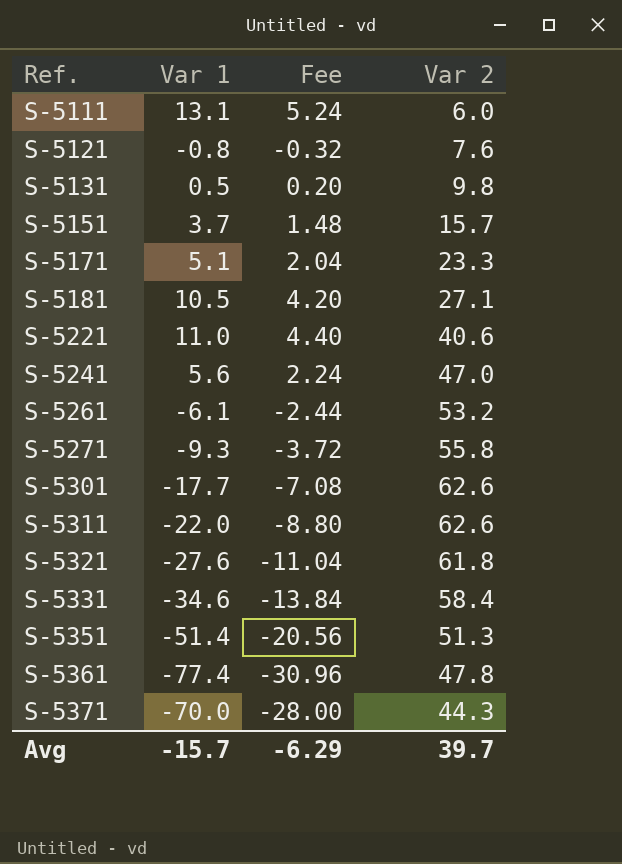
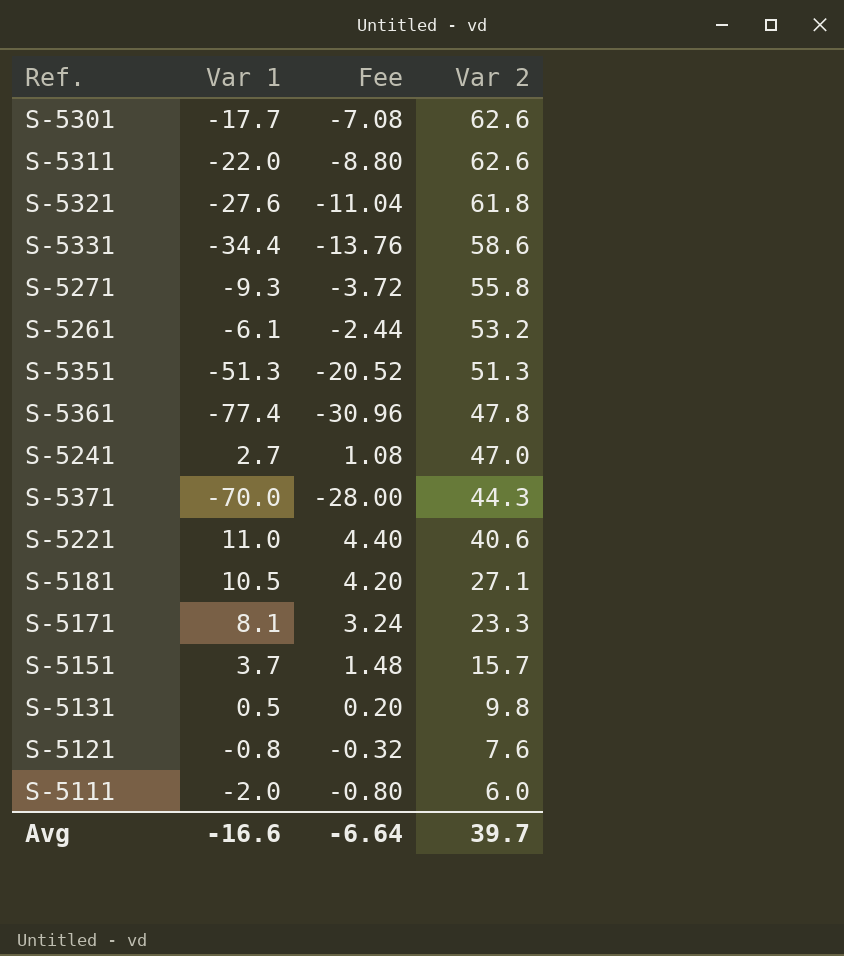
row order: Ref. ascending -> Var 2 descending
S-5331 | Var 1: -34.6 -> -34.4
S-5331 | Fee: -13.84 -> -13.76
S-5331 | Var 2: 58.4 -> 58.6
S-5351 | Var 1: -51.4 -> -51.3
S-5351 | Fee: -20.56 -> -20.52
S-5241 | Var 1: 5.6 -> 2.7
S-5241 | Fee: 2.24 -> 1.08
S-5171 | Var 1: 5.1 -> 8.1
S-5171 | Fee: 2.04 -> 3.24
S-5111 | Var 1: 13.1 -> -2.0
S-5111 | Fee: 5.24 -> -0.80
Avg | Var 1: -15.7 -> -16.6
Avg | Fee: -6.29 -> -6.64

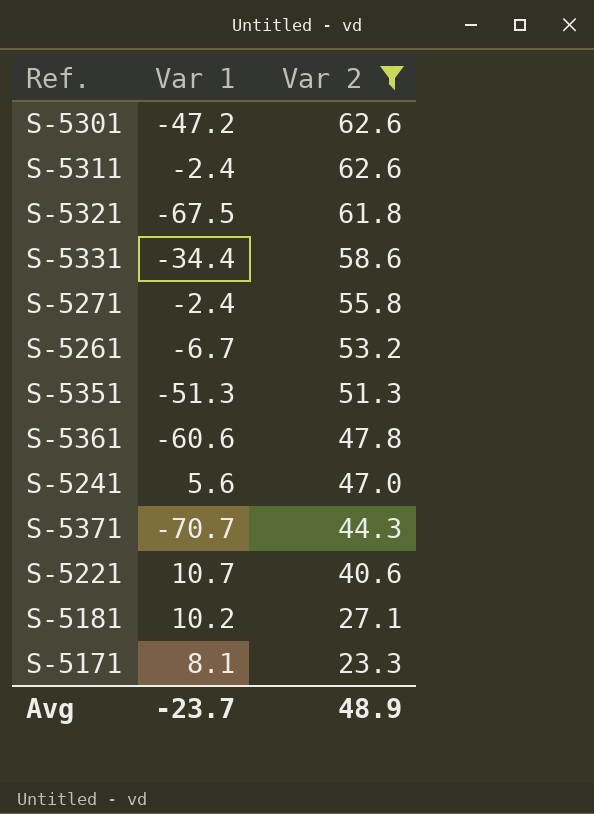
filter: none -> Var 2 >= 23.3
column Fee | formula: [Var 1] * 0.4 -> none
S-5301 | Var 1: -17.7 -> -47.2
S-5311 | Var 1: -22.0 -> -2.4
S-5321 | Var 1: -27.6 -> -67.5
S-5271 | Var 1: -9.3 -> -2.4
S-5261 | Var 1: -6.1 -> -6.7
S-5361 | Var 1: -77.4 -> -60.6
S-5241 | Var 1: 2.7 -> 5.6
S-5371 | Var 1: -70.0 -> -70.7
S-5221 | Var 1: 11.0 -> 10.7
S-5181 | Var 1: 10.5 -> 10.2
Avg | Var 1: -16.6 -> -23.7
Avg | Var 2: 39.7 -> 48.9

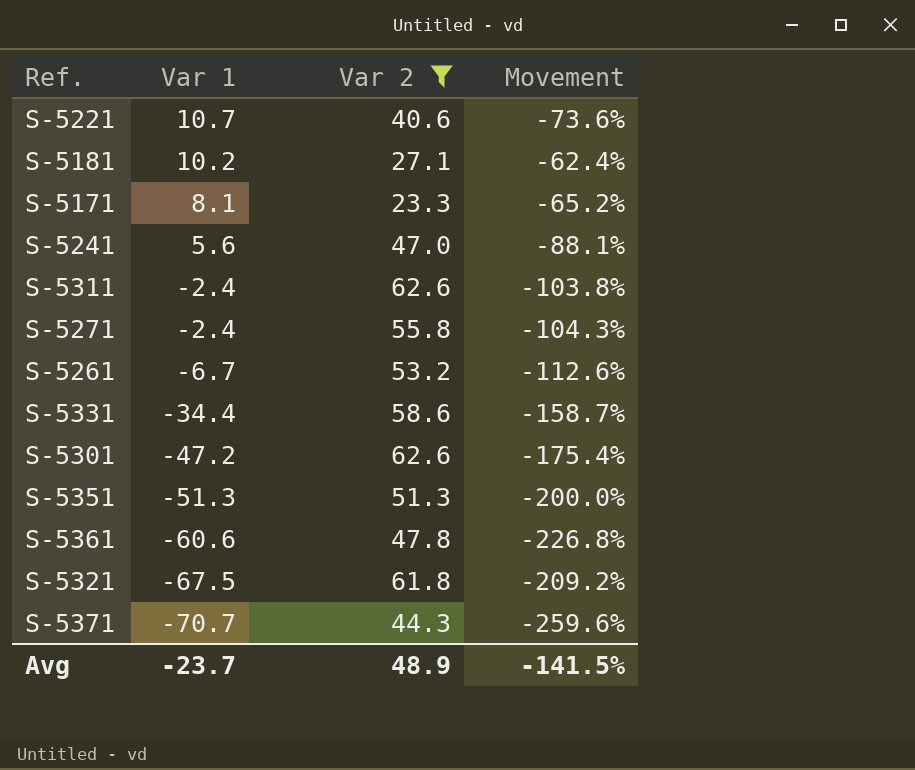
row order: Var 2 descending -> Var 1 descending
column Movement | formula: none -> ([Var 1] - [Var 2]) / [Var 2]

